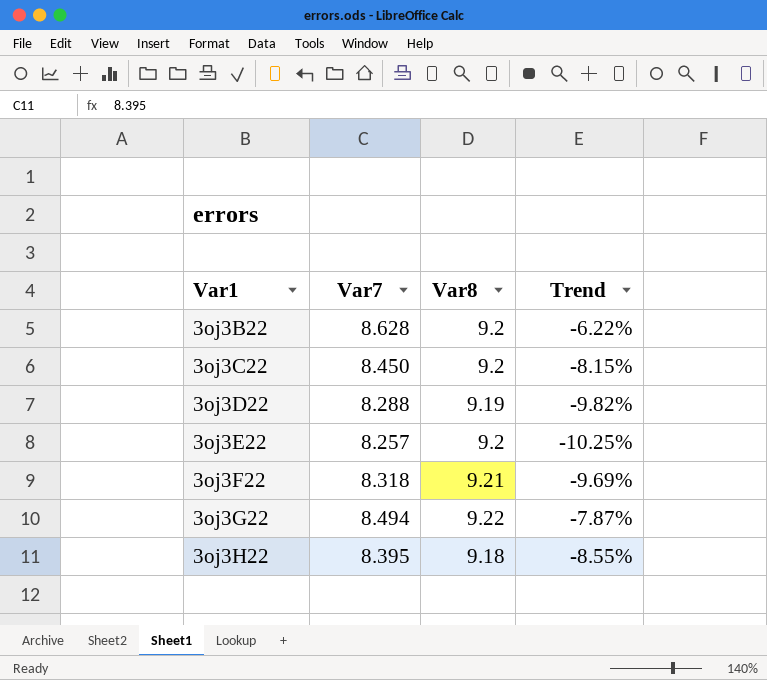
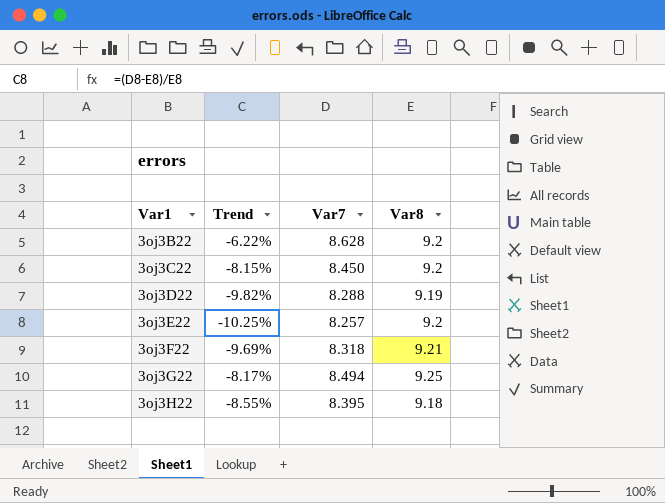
column Trend | position: 4 -> 2
3oj3G22 | Trend: -7.87% -> -8.17%
3oj3G22 | Var8: 9.22 -> 9.25

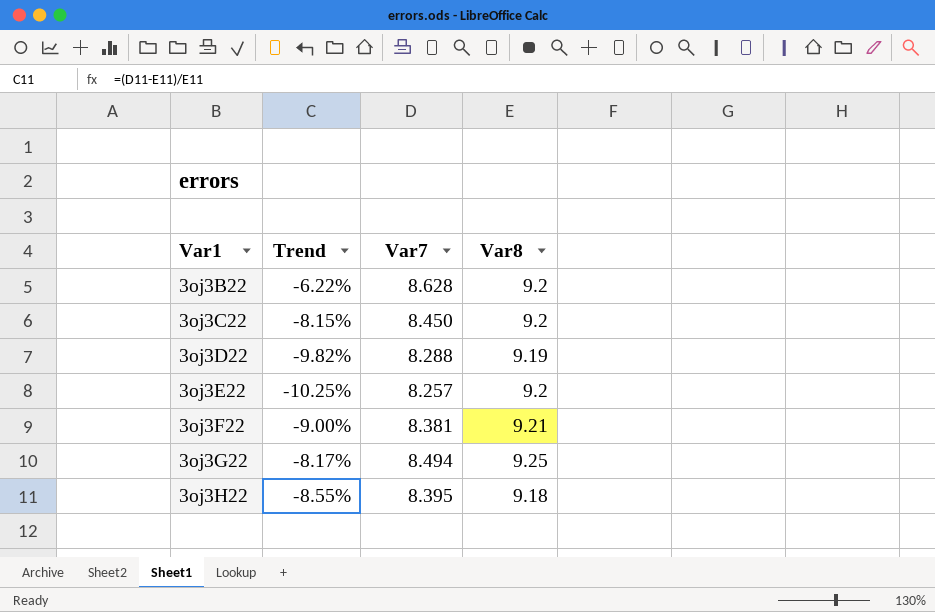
3oj3F22 | Trend: -9.69% -> -9.00%
3oj3F22 | Var7: 8.318 -> 8.381

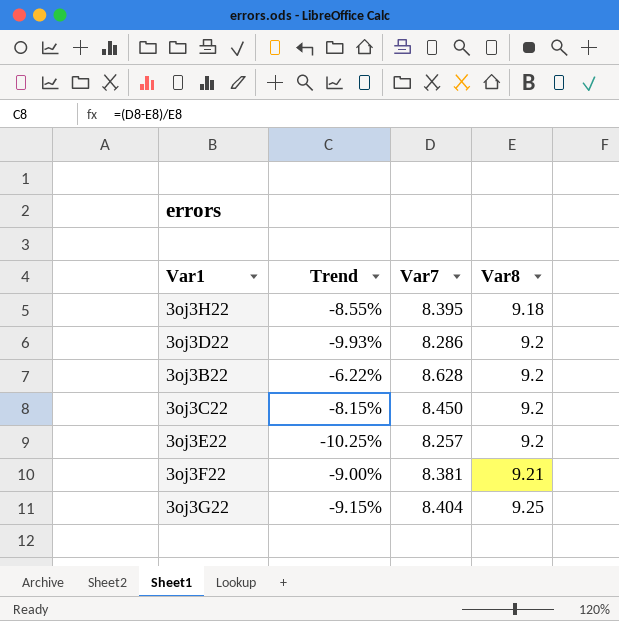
row order: Var1 ascending -> Var8 ascending
3oj3D22 | Trend: -9.82% -> -9.93%
3oj3D22 | Var7: 8.288 -> 8.286
3oj3D22 | Var8: 9.19 -> 9.2
3oj3G22 | Trend: -8.17% -> -9.15%
3oj3G22 | Var7: 8.494 -> 8.404

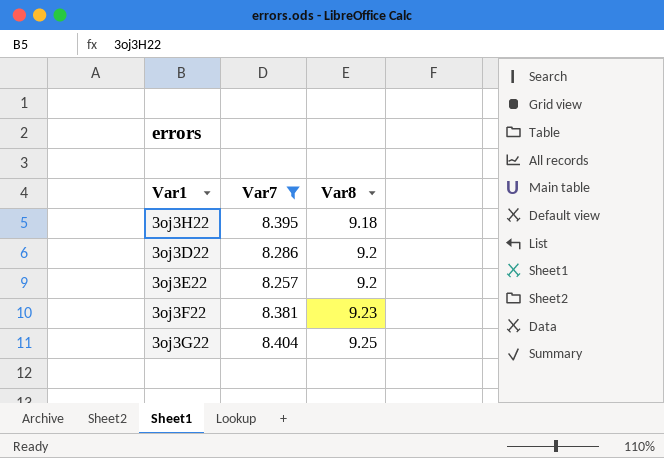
filter: none -> Var7 <= 8.404
column Trend | formula: ([Var7] - [Var8]) / [Var8] -> none
3oj3F22 | Var8: 9.21 -> 9.23

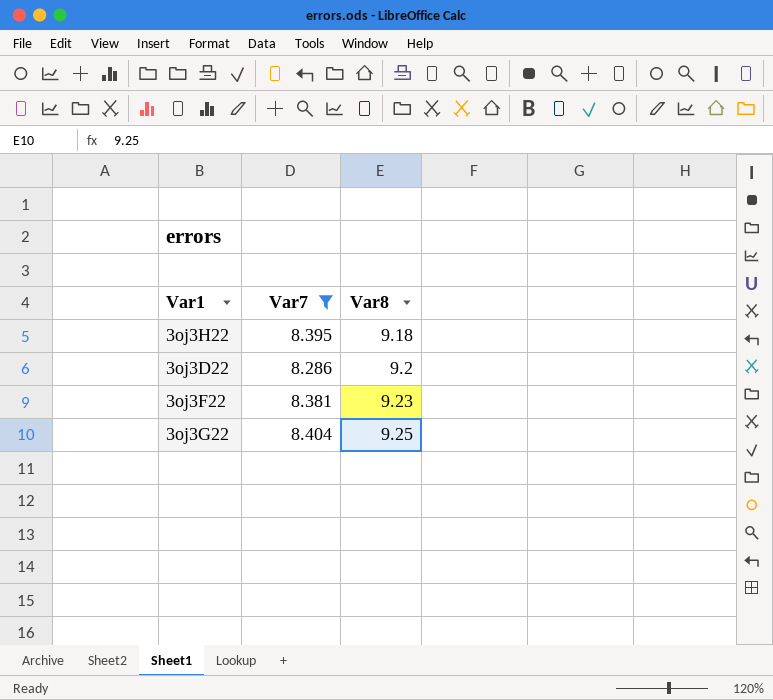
row 3oj3E22: 8.257 | 9.2 -> none

